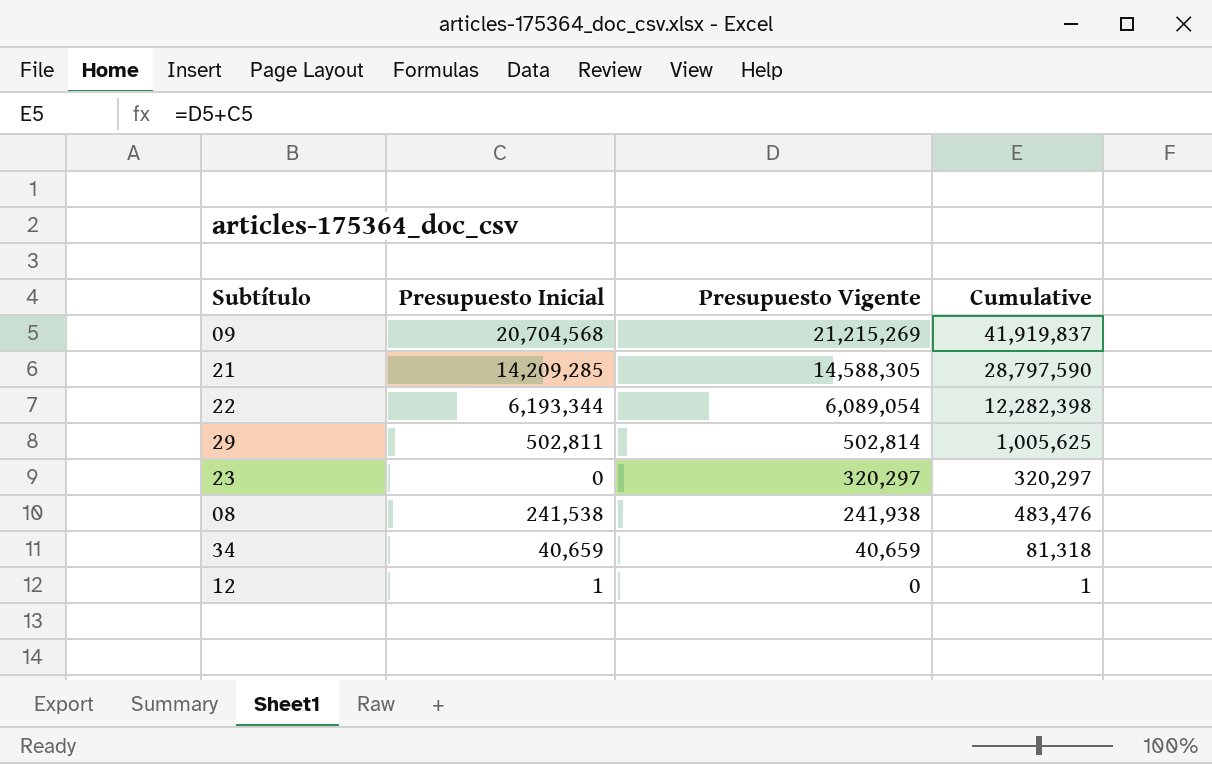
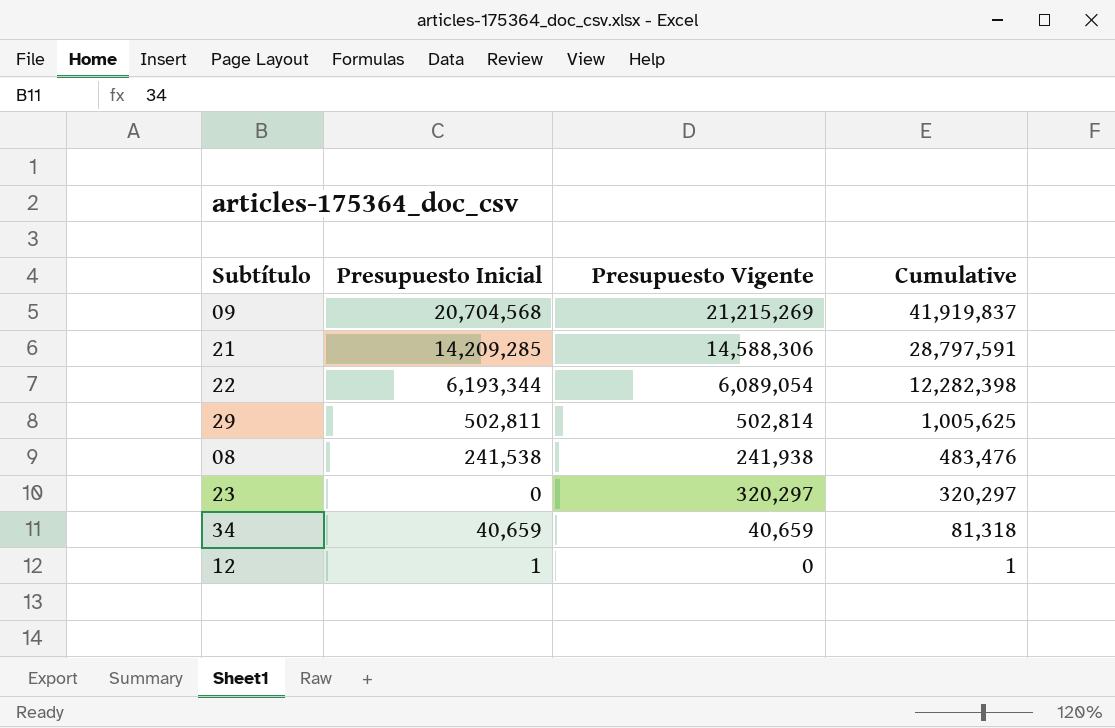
row order: Presupuesto Vigente descending -> Cumulative descending
21 | Presupuesto Vigente: 14,588,305 -> 14,588,306
21 | Cumulative: 28,797,590 -> 28,797,591

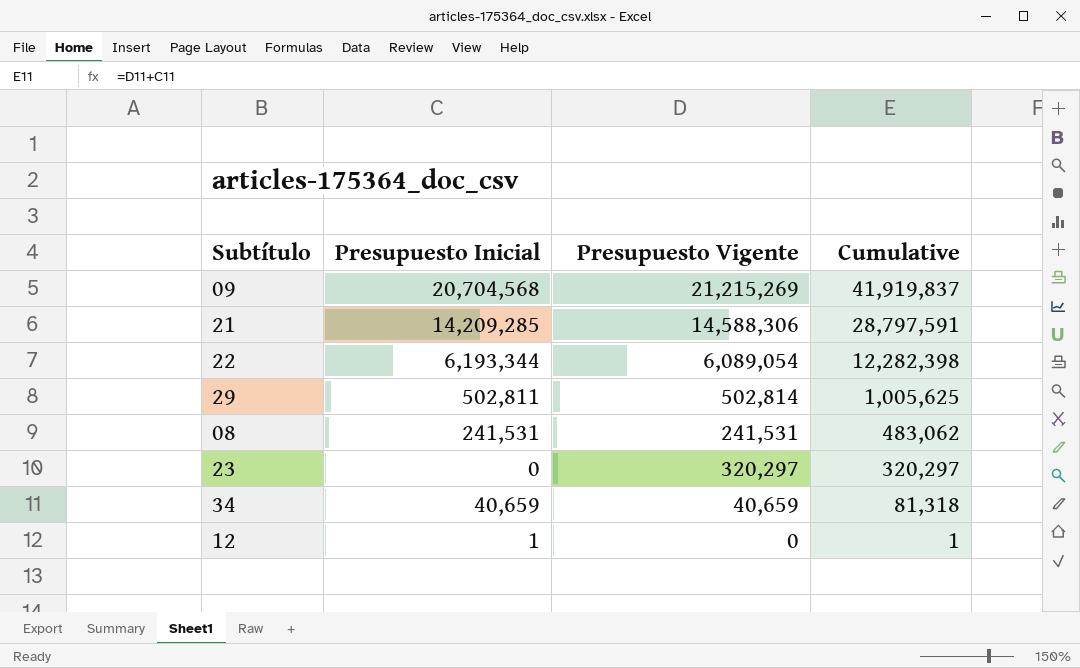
08 | Presupuesto Inicial: 241,538 -> 241,531
08 | Presupuesto Vigente: 241,938 -> 241,531
08 | Cumulative: 483,476 -> 483,062

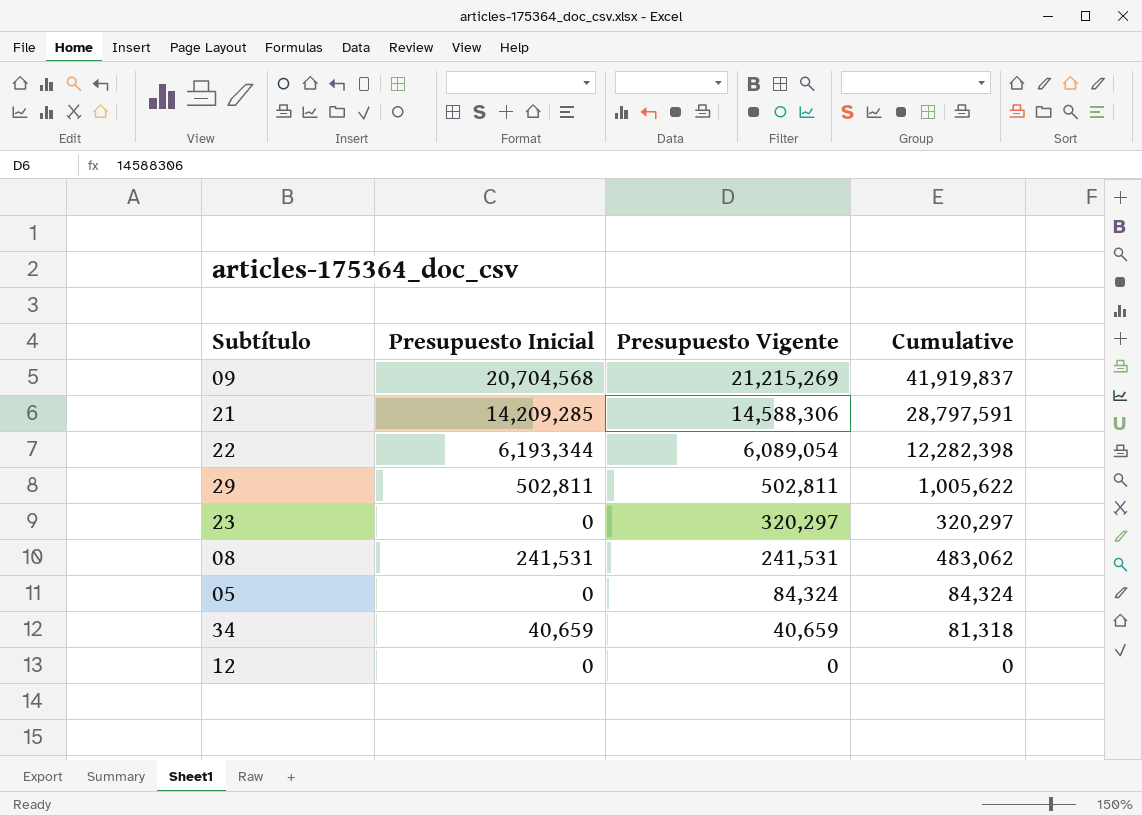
row order: Cumulative descending -> Presupuesto Vigente descending
29 | Presupuesto Vigente: 502,814 -> 502,811
29 | Cumulative: 1,005,625 -> 1,005,622
row 05: none -> 0 | 84,324 | 84,324
12 | Presupuesto Inicial: 1 -> 0
12 | Cumulative: 1 -> 0

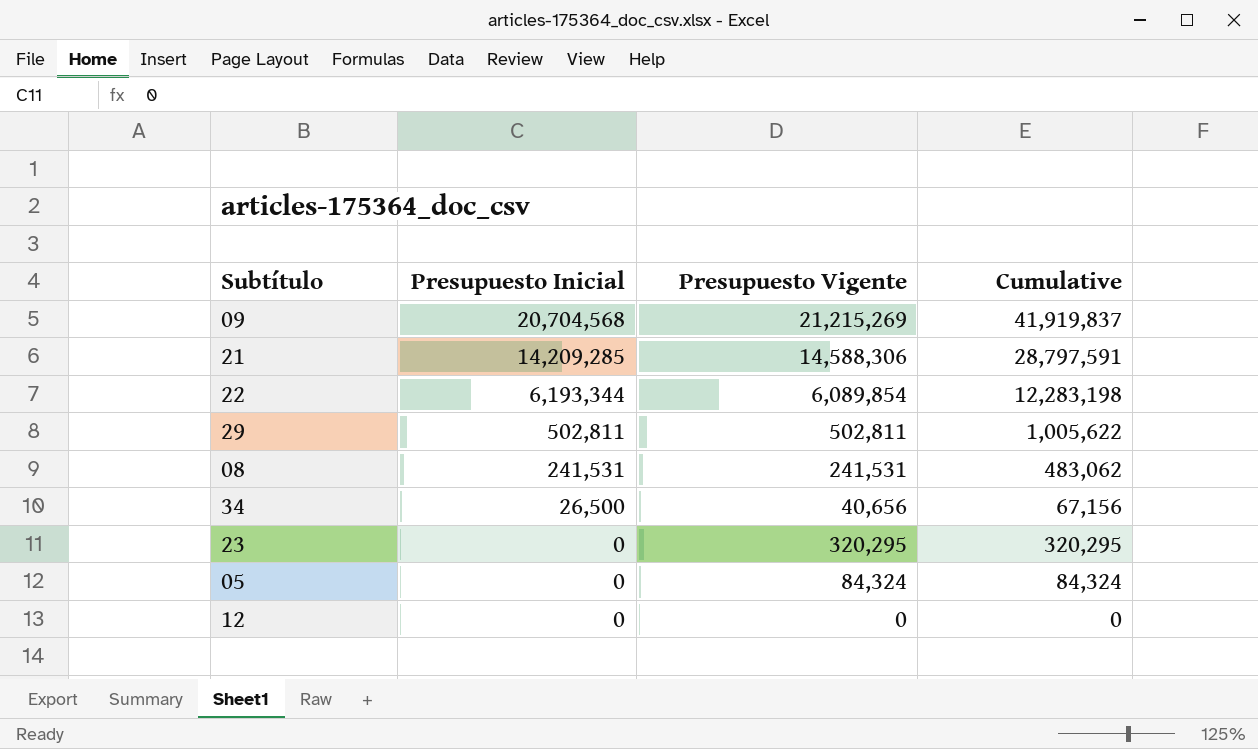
row order: Presupuesto Vigente descending -> Presupuesto Inicial descending
22 | Presupuesto Vigente: 6,089,054 -> 6,089,854
22 | Cumulative: 12,282,398 -> 12,283,198
34 | Presupuesto Inicial: 40,659 -> 26,500
34 | Presupuesto Vigente: 40,659 -> 40,656
34 | Cumulative: 81,318 -> 67,156
23 | Presupuesto Vigente: 320,297 -> 320,295
23 | Cumulative: 320,297 -> 320,295

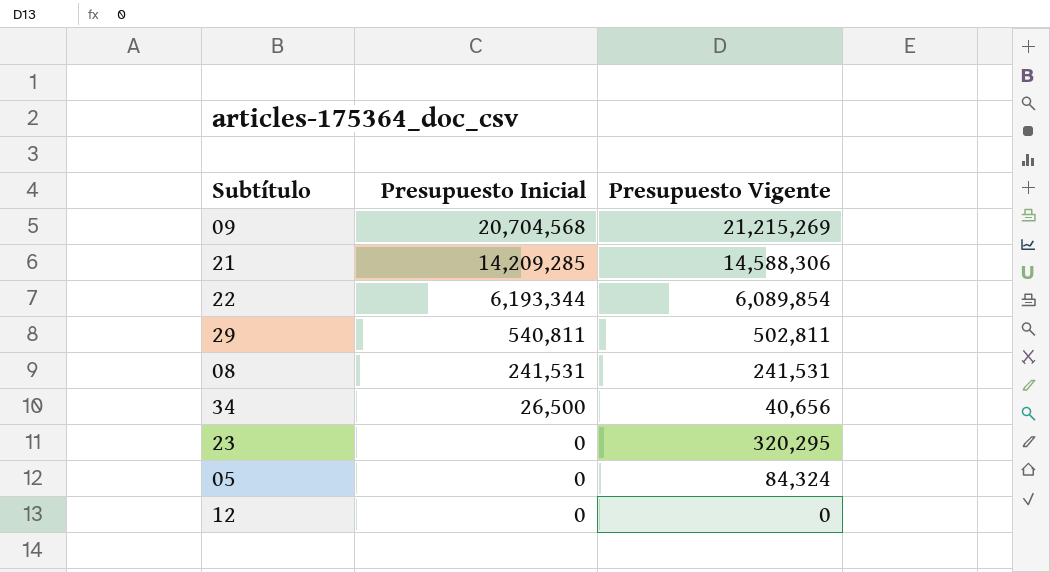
column Cumulative | formula: [Presupuesto Inicial] + [Presupuesto Vigente] -> none
29 | Presupuesto Inicial: 502,811 -> 540,811

